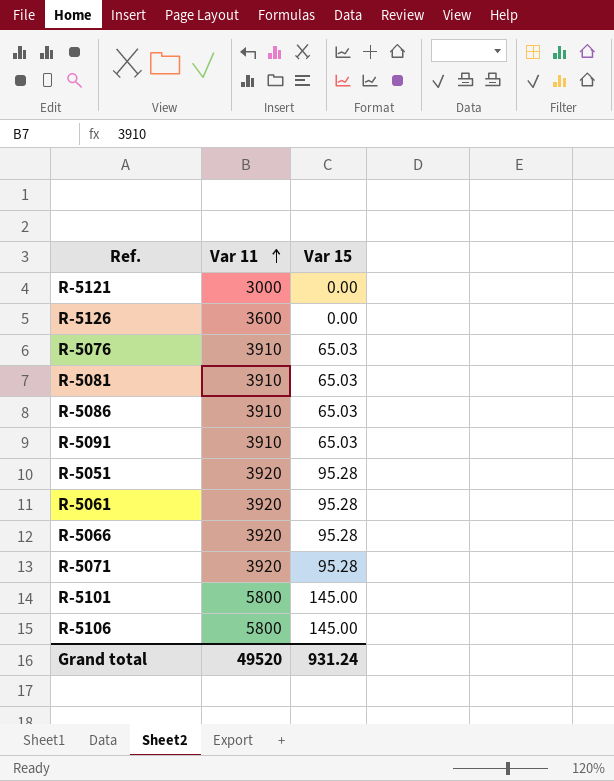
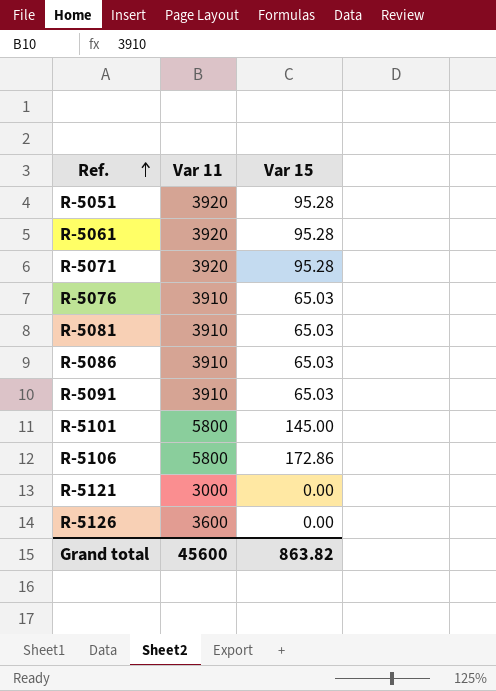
row order: Var 11 ascending -> Ref. ascending
row R-5066: 3920 | 95.28 -> none
R-5106 | Var 15: 145.00 -> 172.86
Grand total | Var 11: 49520 -> 45600
Grand total | Var 15: 931.24 -> 863.82

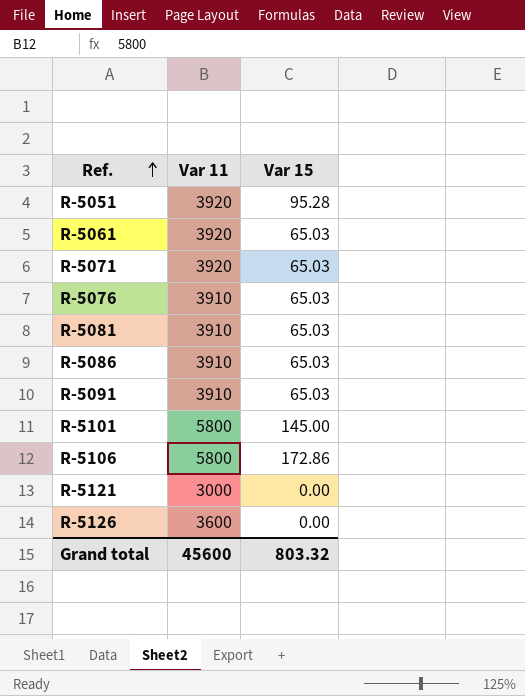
R-5061 | Var 15: 95.28 -> 65.03
R-5071 | Var 15: 95.28 -> 65.03
Grand total | Var 15: 863.82 -> 803.32

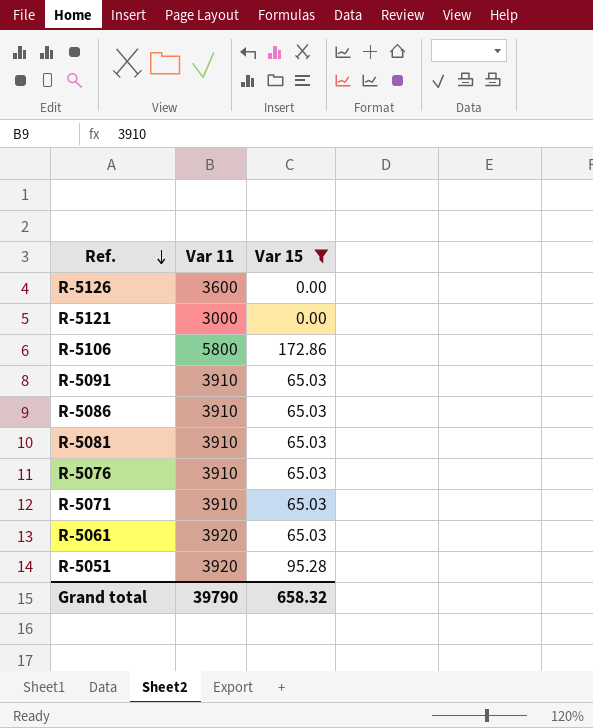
filter: none -> Var 15 != 145.00
row order: Ref. ascending -> Ref. descending
R-5071 | Var 11: 3920 -> 3910
Grand total | Var 11: 45600 -> 39790
Grand total | Var 15: 803.32 -> 658.32

